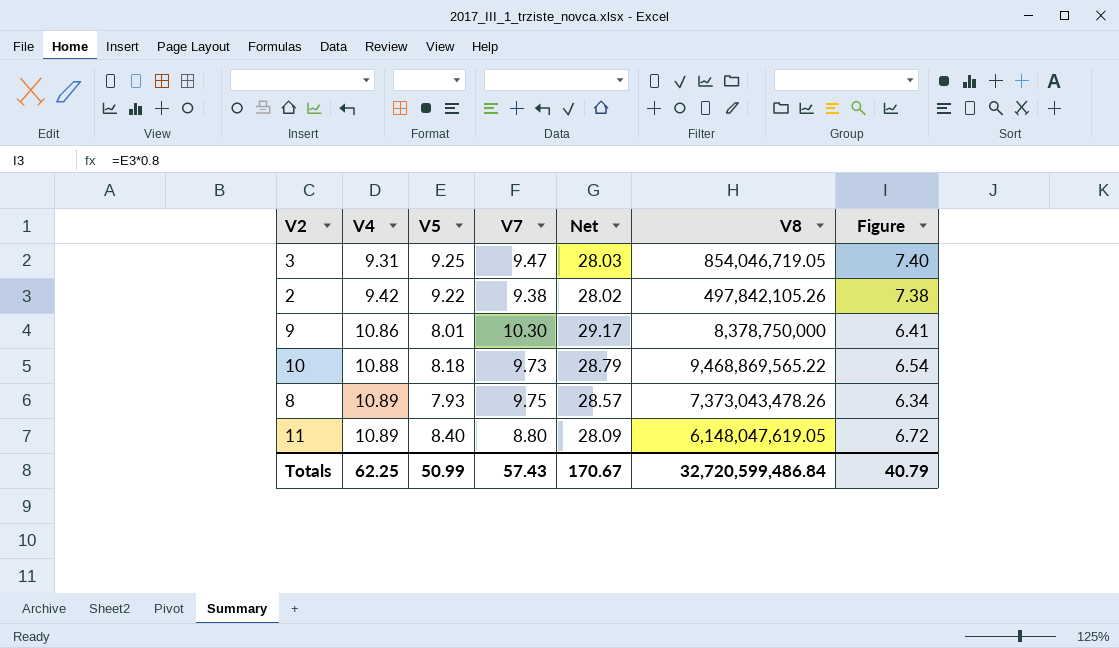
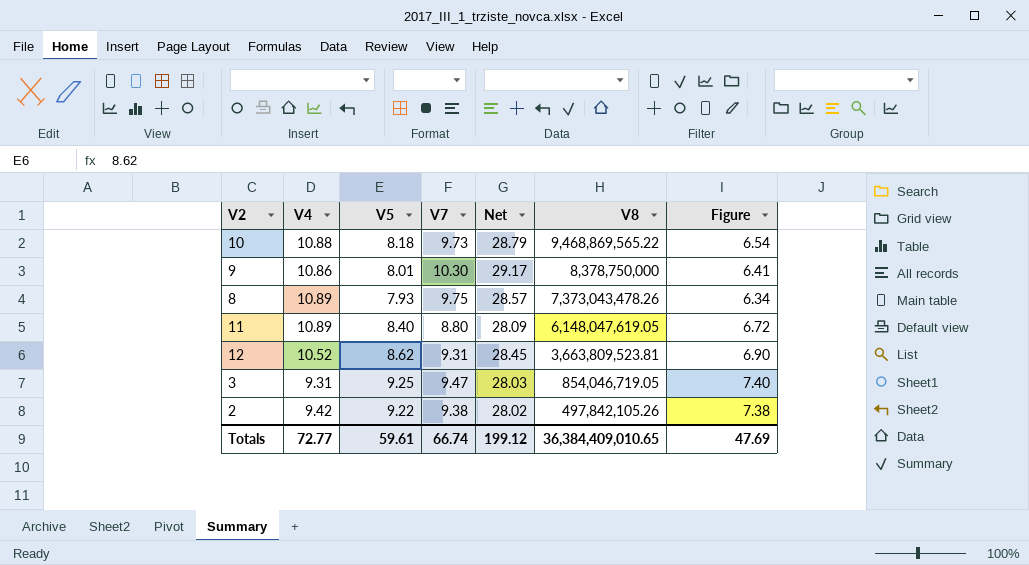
row order: V4 ascending -> V8 descending
row 12: none -> 10.52 | 8.62 | 9.31 | 28.45 | 3,663,809,523.81 | 6.90
Totals | V4: 62.25 -> 72.77
Totals | V5: 50.99 -> 59.61
Totals | V7: 57.43 -> 66.74
Totals | Net: 170.67 -> 199.12
Totals | V8: 32,720,599,486.84 -> 36,384,409,010.65
Totals | Figure: 40.79 -> 47.69

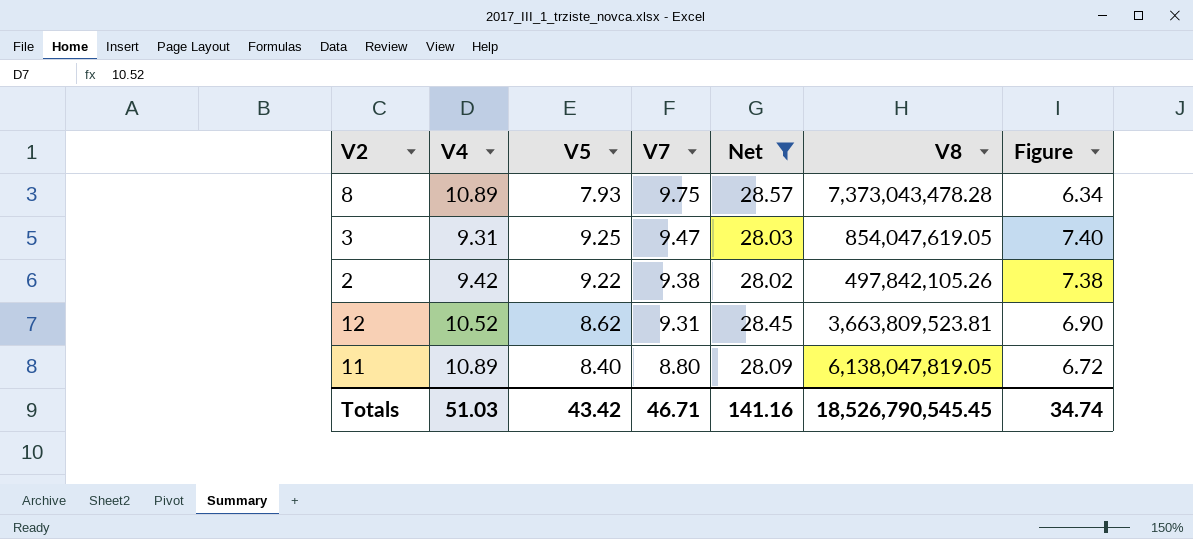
filter: none -> Net <= 28.57
row order: V8 descending -> V7 descending
8 | V8: 7,373,043,478.26 -> 7,373,043,478.28
3 | V8: 854,046,719.05 -> 854,047,619.05
11 | V8: 6,148,047,619.05 -> 6,138,047,819.05
Totals | V4: 72.77 -> 51.03
Totals | V5: 59.61 -> 43.42
Totals | V7: 66.74 -> 46.71
Totals | Net: 199.12 -> 141.16
Totals | V8: 36,384,409,010.65 -> 18,526,790,545.45
Totals | Figure: 47.69 -> 34.74

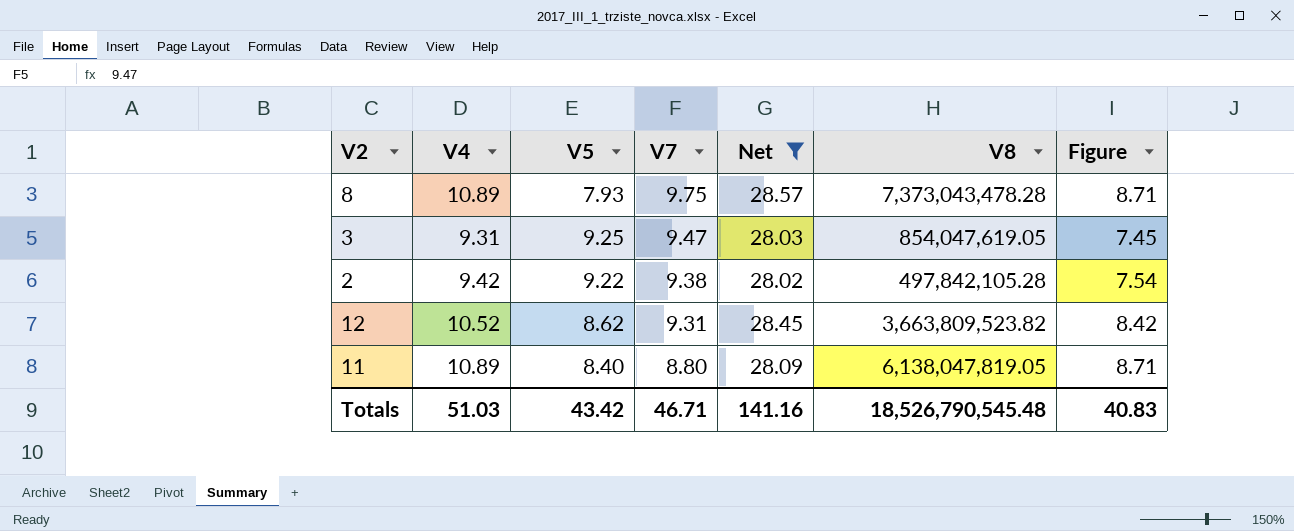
column Figure | formula: [V5] * 0.8 -> [V4] * 0.8
2 | V8: 497,842,105.26 -> 497,842,105.28
12 | V8: 3,663,809,523.81 -> 3,663,809,523.82
Totals | V8: 18,526,790,545.45 -> 18,526,790,545.48
Totals | Figure: 34.74 -> 40.83

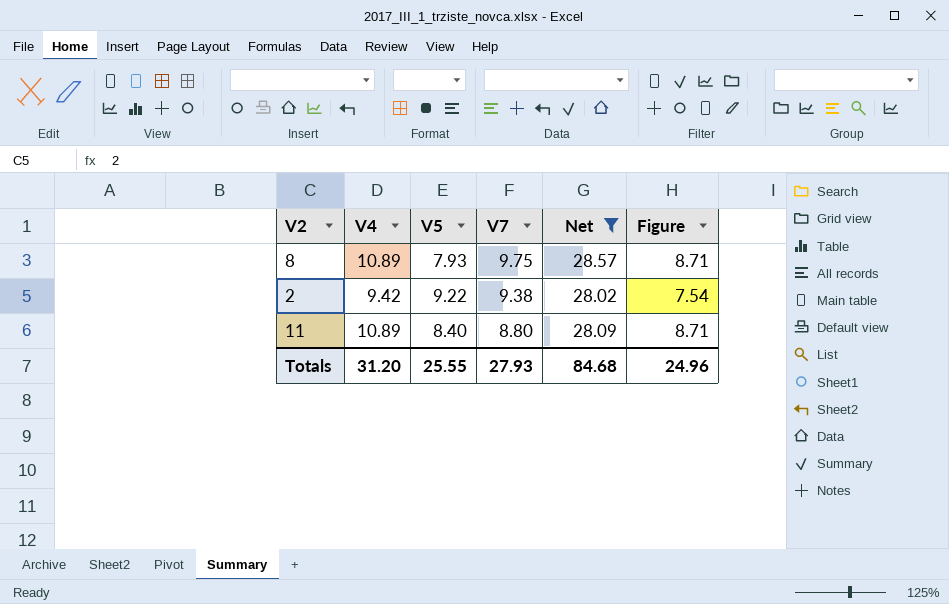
column V8 | position: 6 -> none
row 3: 9.31 | 9.25 | 9.47 | 28.03 | 854,047,619.05 | 7.45 -> none
row 12: 10.52 | 8.62 | 9.31 | 28.45 | 3,663,809,523.82 | 8.42 -> none
Totals | V4: 51.03 -> 31.20
Totals | V5: 43.42 -> 25.55
Totals | V7: 46.71 -> 27.93
Totals | Net: 141.16 -> 84.68
Totals | Figure: 40.83 -> 24.96

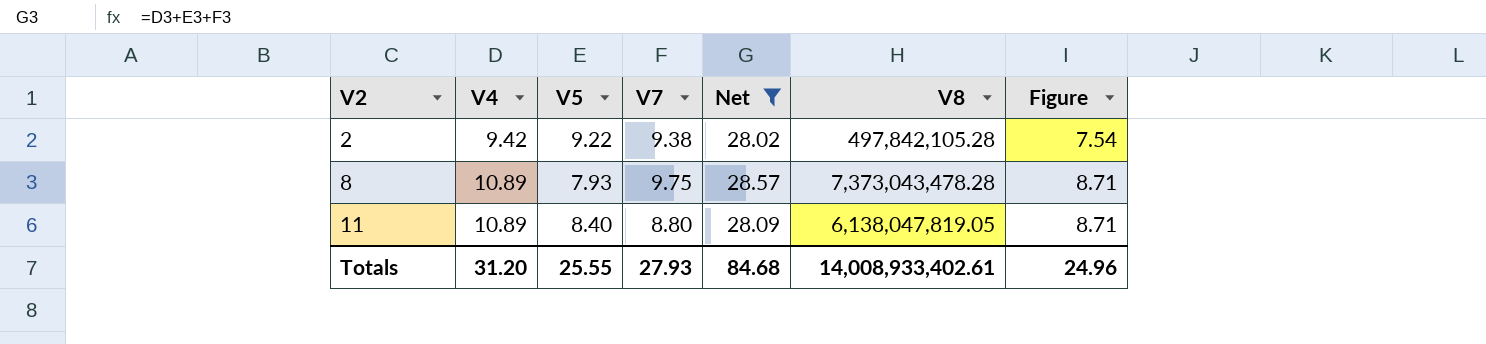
row order: V7 descending -> V2 ascending
column V8 | position: none -> 6

